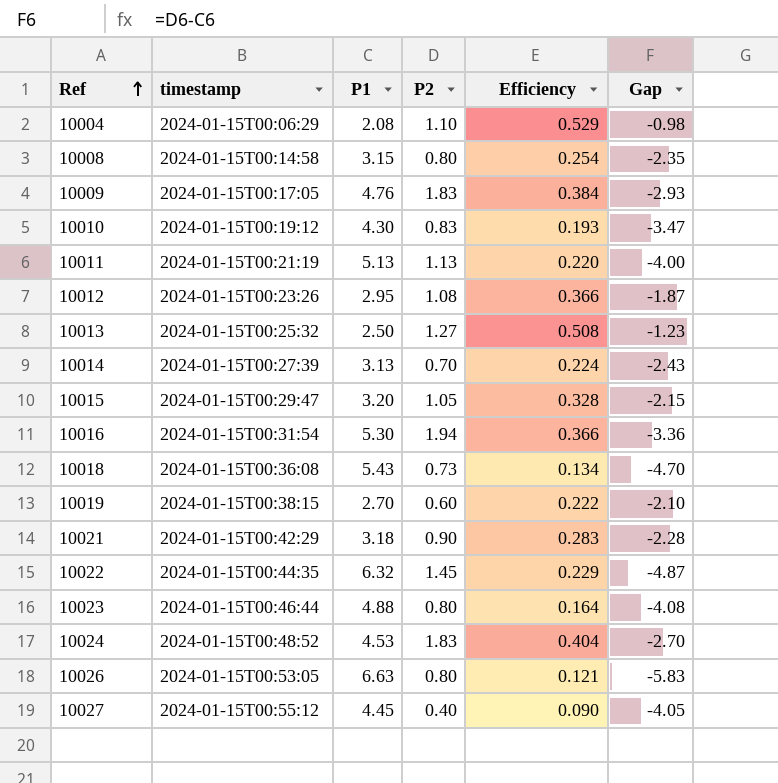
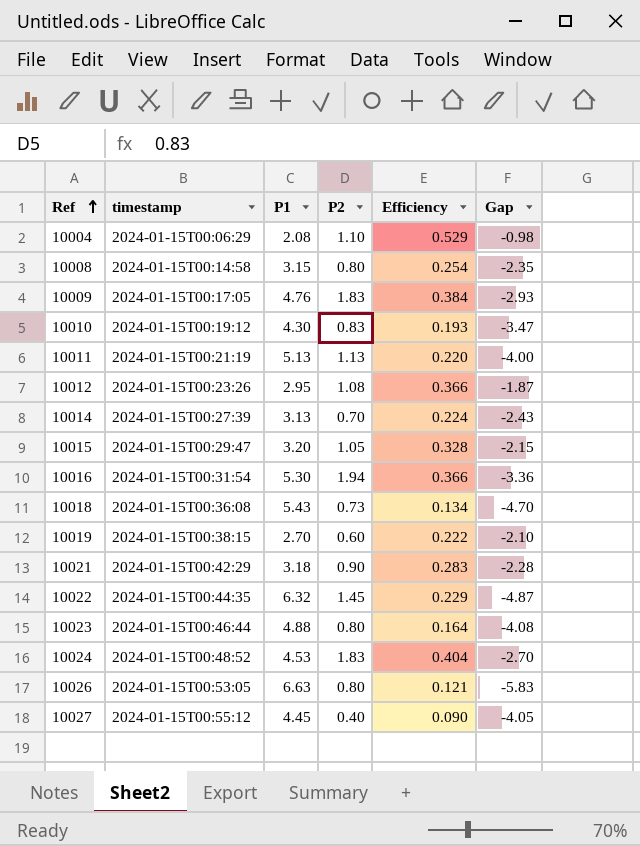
row 10013: 2024-01-15T00:25:32 | 2.50 | 1.27 | 0.508 | -1.23 -> none

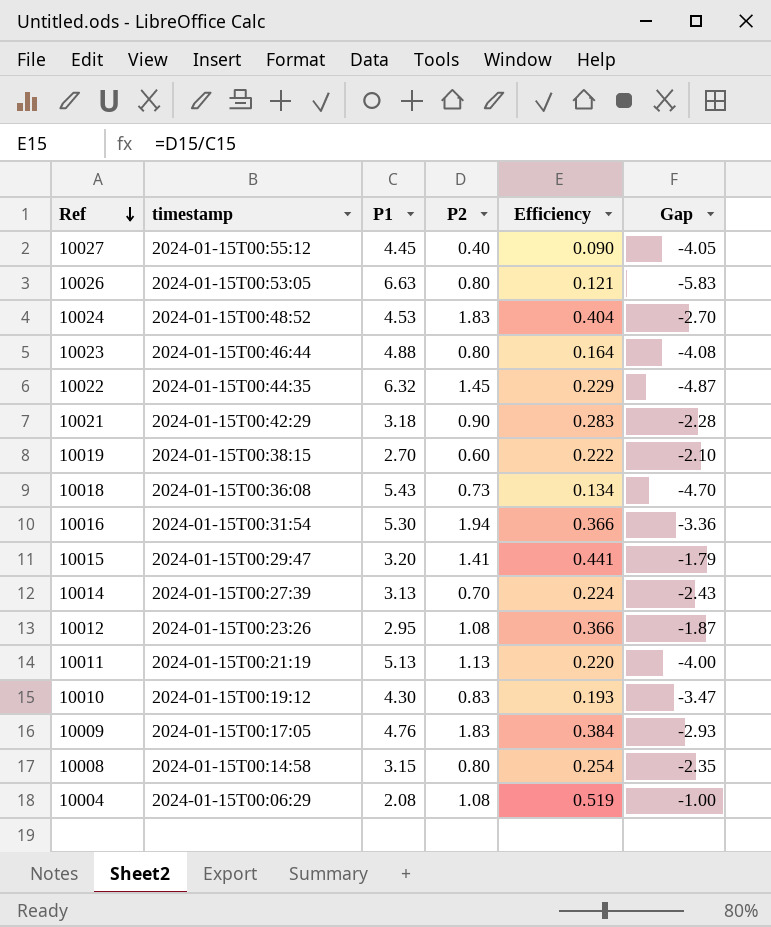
row order: Ref ascending -> Ref descending
10015 | P2: 1.05 -> 1.41
10015 | Efficiency: 0.328 -> 0.441
10015 | Gap: -2.15 -> -1.79
10004 | P2: 1.10 -> 1.08
10004 | Efficiency: 0.529 -> 0.519
10004 | Gap: -0.98 -> -1.00

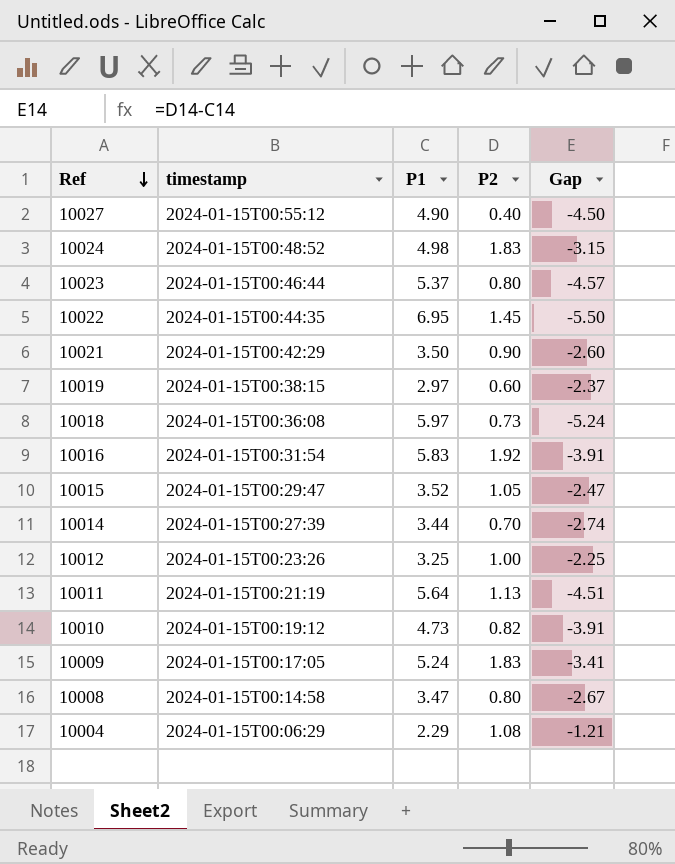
column Efficiency | formula: [P2] / [P1] -> none
row 10026: 2024-01-15T00:53:05 | 6.63 | 0.80 | 0.121 | -5.83 -> none
10027 | P1: 4.45 -> 4.90
10027 | Gap: -4.05 -> -4.50
10024 | P1: 4.53 -> 4.98
10024 | Gap: -2.70 -> -3.15
10023 | P1: 4.88 -> 5.37
10023 | Gap: -4.08 -> -4.57
10022 | P1: 6.32 -> 6.95
10022 | Gap: -4.87 -> -5.50
10021 | P1: 3.18 -> 3.50
10021 | Gap: -2.28 -> -2.60
10019 | P1: 2.70 -> 2.97
10019 | Gap: -2.10 -> -2.37
10018 | P1: 5.43 -> 5.97
10018 | Gap: -4.70 -> -5.24
10016 | P1: 5.30 -> 5.83
10016 | P2: 1.94 -> 1.92
10016 | Gap: -3.36 -> -3.91
10015 | P1: 3.20 -> 3.52
10015 | P2: 1.41 -> 1.05
10015 | Gap: -1.79 -> -2.47
10014 | P1: 3.13 -> 3.44
10014 | Gap: -2.43 -> -2.74
10012 | P1: 2.95 -> 3.25
10012 | P2: 1.08 -> 1.00
10012 | Gap: -1.87 -> -2.25
10011 | P1: 5.13 -> 5.64
10011 | Gap: -4.00 -> -4.51
10010 | P1: 4.30 -> 4.73
10010 | P2: 0.83 -> 0.82
10010 | Gap: -3.47 -> -3.91
10009 | P1: 4.76 -> 5.24
10009 | Gap: -2.93 -> -3.41
10008 | P1: 3.15 -> 3.47
10008 | Gap: -2.35 -> -2.67
10004 | P1: 2.08 -> 2.29
10004 | Gap: -1.00 -> -1.21

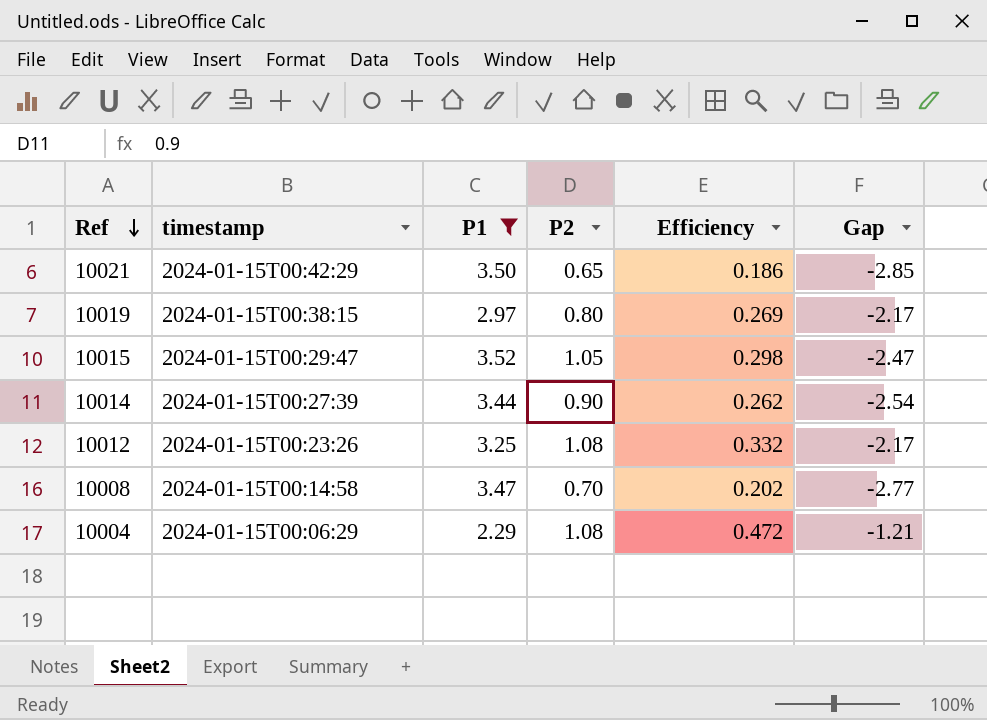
filter: none -> P1 <= 3.52
column Efficiency | formula: none -> [P2] / [P1]
10021 | P2: 0.90 -> 0.65
10021 | Gap: -2.60 -> -2.85
10019 | P2: 0.60 -> 0.80
10019 | Gap: -2.37 -> -2.17
10014 | P2: 0.70 -> 0.90
10014 | Gap: -2.74 -> -2.54
10012 | P2: 1.00 -> 1.08
10012 | Gap: -2.25 -> -2.17
10008 | P2: 0.80 -> 0.70
10008 | Gap: -2.67 -> -2.77

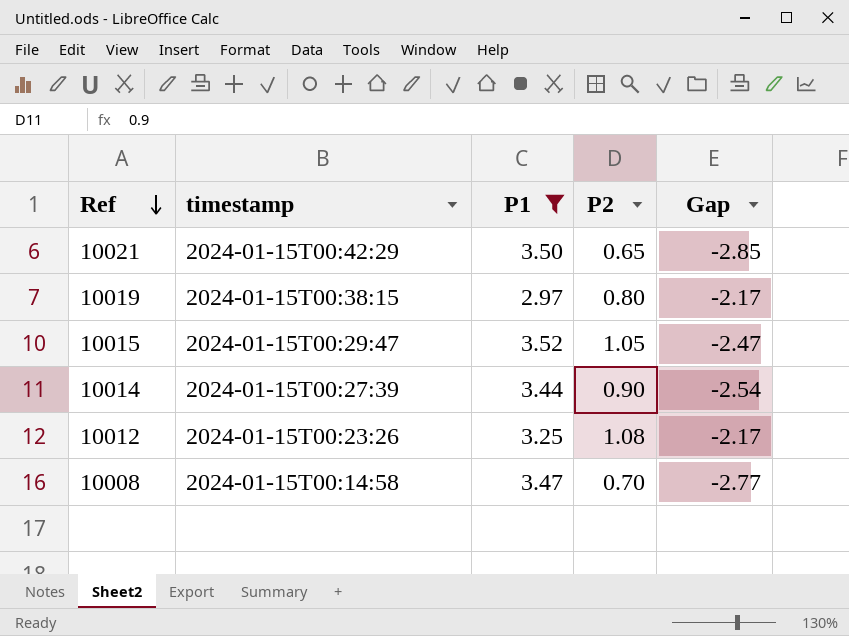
column Efficiency | formula: [P2] / [P1] -> none
row 10004: 2024-01-15T00:06:29 | 2.29 | 1.08 | 0.472 | -1.21 -> none

